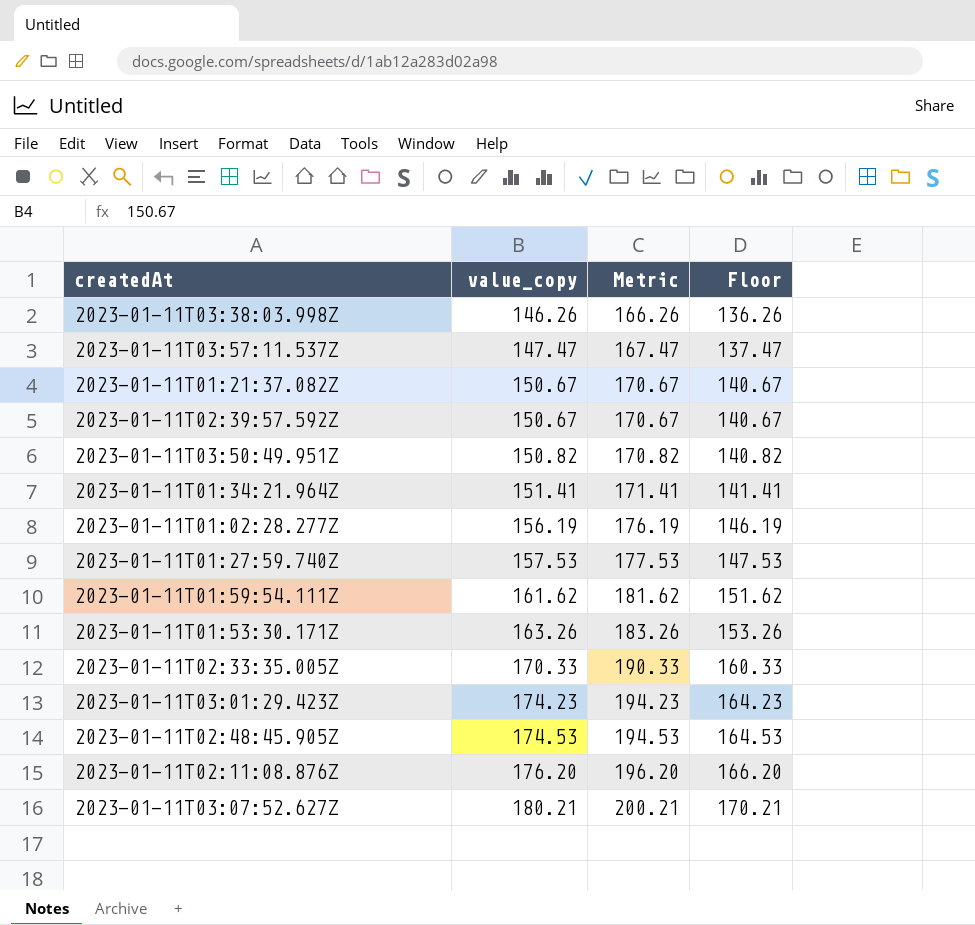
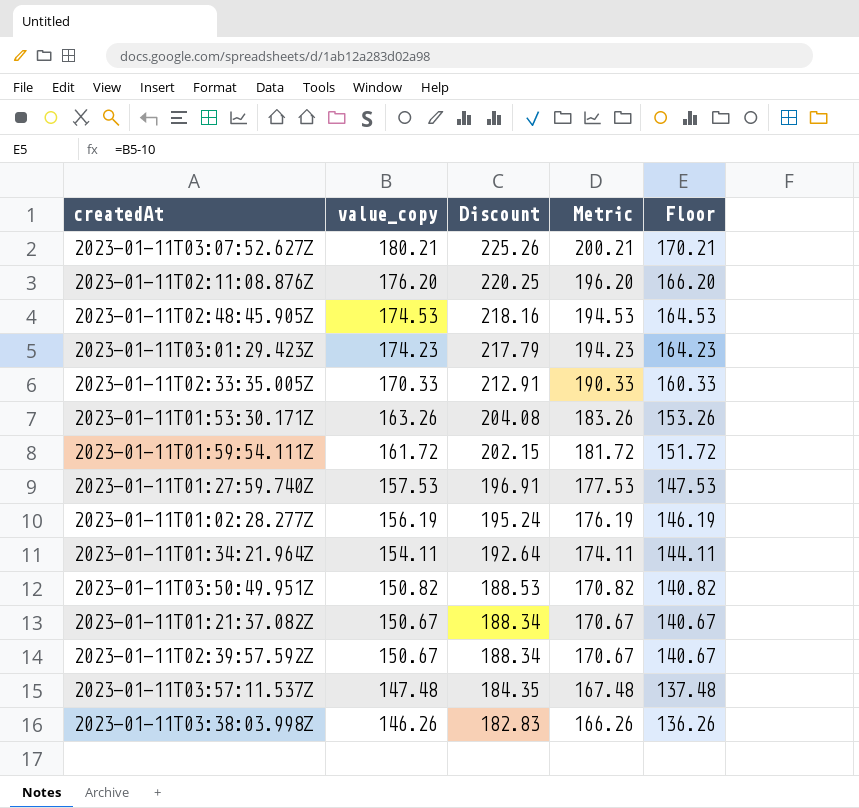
row order: value_copy ascending -> value_copy descending
column Discount | formula: none -> [value_copy] * 1.25
2023-01-11T01:59:54.111Z | value_copy: 161.62 -> 161.72
2023-01-11T01:59:54.111Z | Metric: 181.62 -> 181.72
2023-01-11T01:59:54.111Z | Floor: 151.62 -> 151.72
2023-01-11T01:34:21.964Z | value_copy: 151.41 -> 154.11
2023-01-11T01:34:21.964Z | Metric: 171.41 -> 174.11
2023-01-11T01:34:21.964Z | Floor: 141.41 -> 144.11
2023-01-11T03:57:11.537Z | value_copy: 147.47 -> 147.48
2023-01-11T03:57:11.537Z | Metric: 167.47 -> 167.48
2023-01-11T03:57:11.537Z | Floor: 137.47 -> 137.48

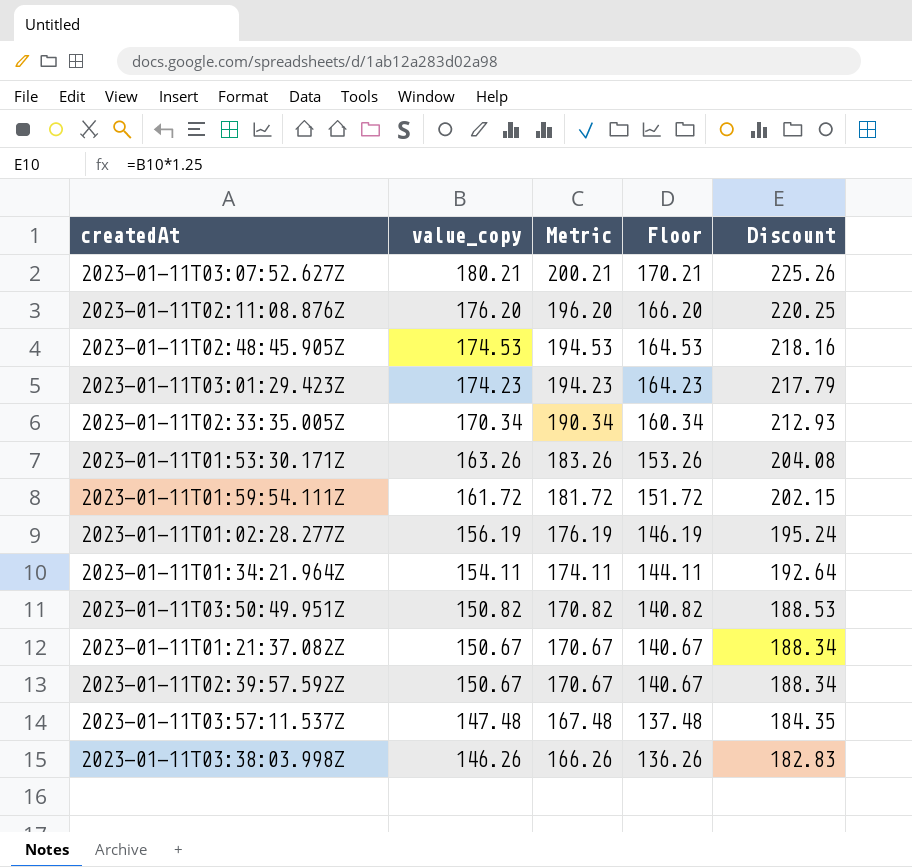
column Discount | position: 3 -> 5
row 2023-01-11T01:27:59.740Z: 157.53 | 196.91 | 177.53 | 147.53 -> none
2023-01-11T02:33:35.005Z | value_copy: 170.33 -> 170.34
2023-01-11T02:33:35.005Z | Metric: 190.33 -> 190.34
2023-01-11T02:33:35.005Z | Floor: 160.33 -> 160.34
2023-01-11T02:33:35.005Z | Discount: 212.91 -> 212.93

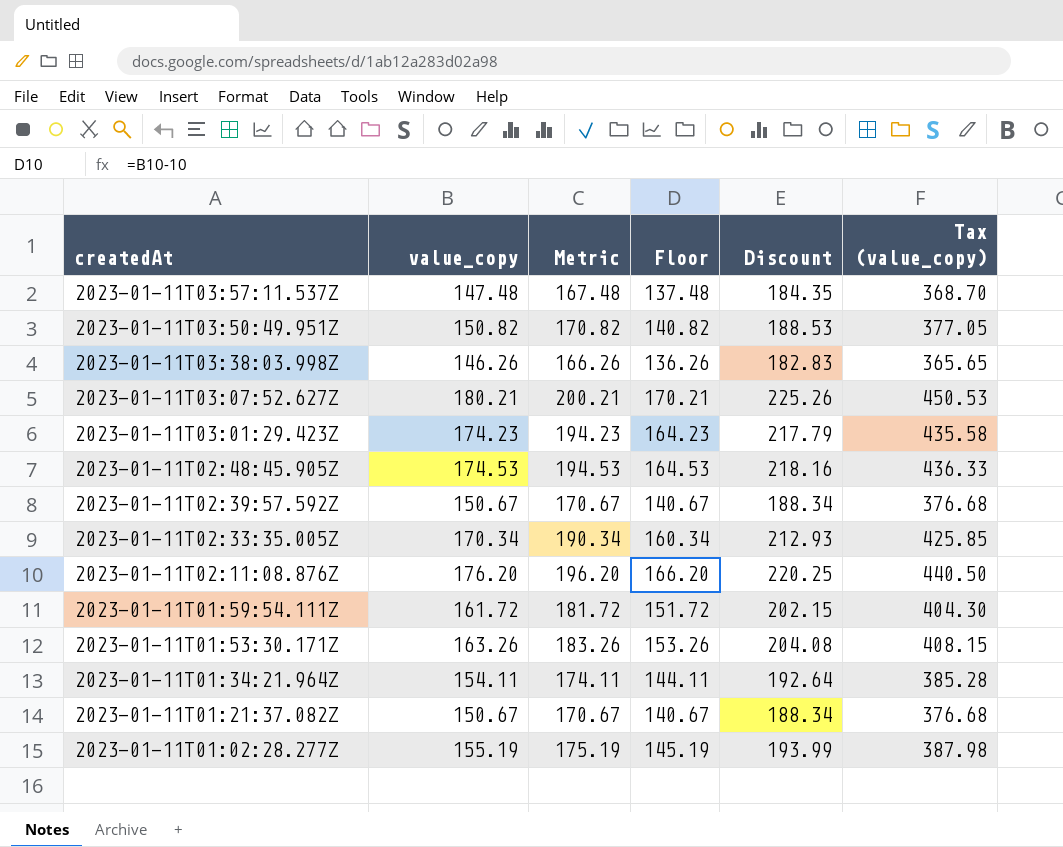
row order: value_copy descending -> createdAt descending
column Tax (value_copy) | formula: none -> [value_copy] * 2.5
2023-01-11T01:02:28.277Z | value_copy: 156.19 -> 155.19
2023-01-11T01:02:28.277Z | Metric: 176.19 -> 175.19
2023-01-11T01:02:28.277Z | Floor: 146.19 -> 145.19
2023-01-11T01:02:28.277Z | Discount: 195.24 -> 193.99

